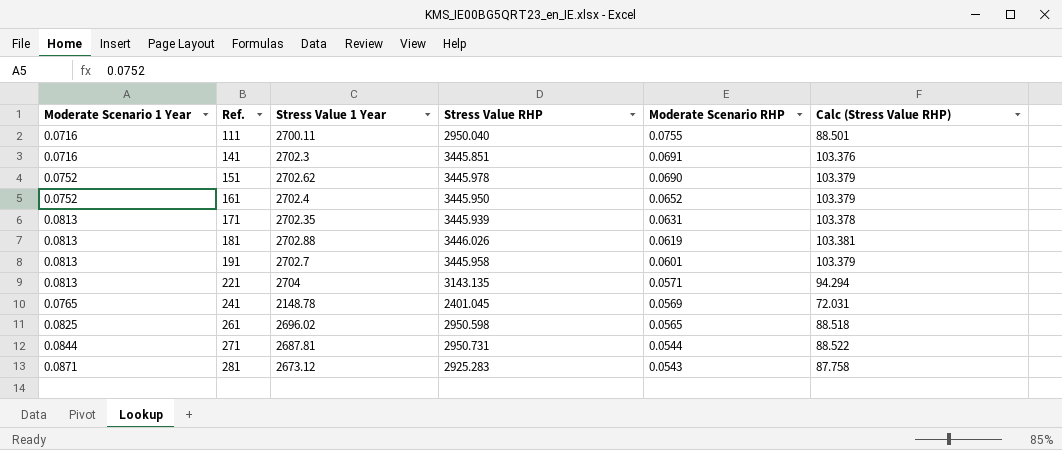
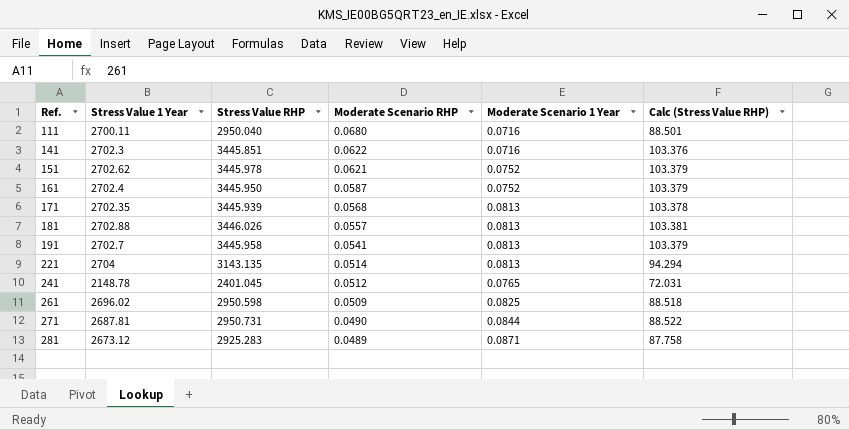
column Moderate Scenario 1 Year | position: 1 -> 5
111 | Moderate Scenario RHP: 0.0755 -> 0.0680
141 | Moderate Scenario RHP: 0.0691 -> 0.0622
151 | Moderate Scenario RHP: 0.0690 -> 0.0621
161 | Moderate Scenario RHP: 0.0652 -> 0.0587
171 | Moderate Scenario RHP: 0.0631 -> 0.0568
181 | Moderate Scenario RHP: 0.0619 -> 0.0557
191 | Moderate Scenario RHP: 0.0601 -> 0.0541
221 | Moderate Scenario RHP: 0.0571 -> 0.0514
241 | Moderate Scenario RHP: 0.0569 -> 0.0512
261 | Moderate Scenario RHP: 0.0565 -> 0.0509
271 | Moderate Scenario RHP: 0.0544 -> 0.0490
281 | Moderate Scenario RHP: 0.0543 -> 0.0489

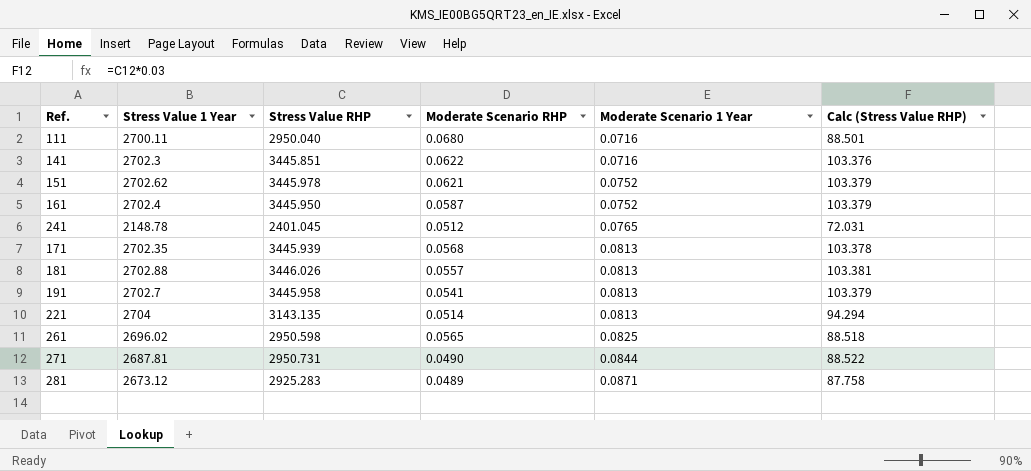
row order: Ref. ascending -> Moderate Scenario 1 Year ascending
261 | Moderate Scenario RHP: 0.0509 -> 0.0565

